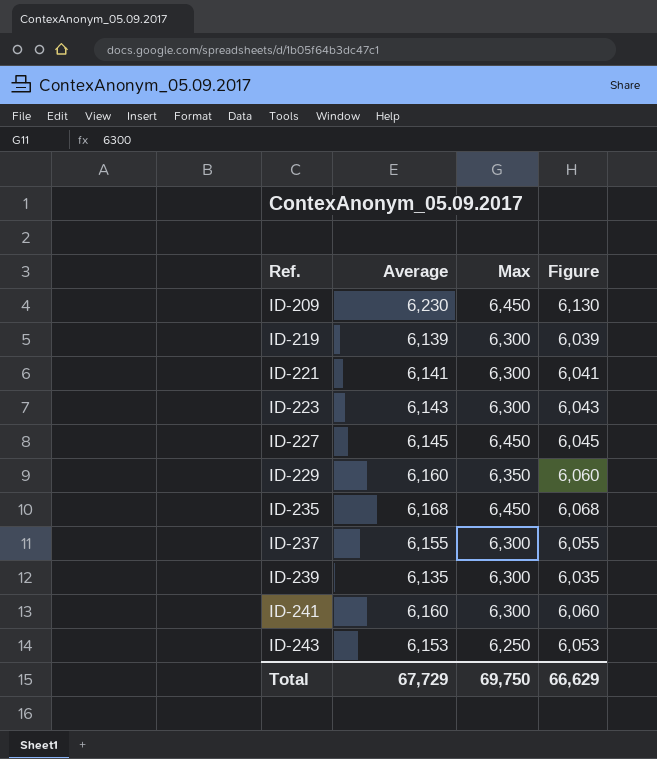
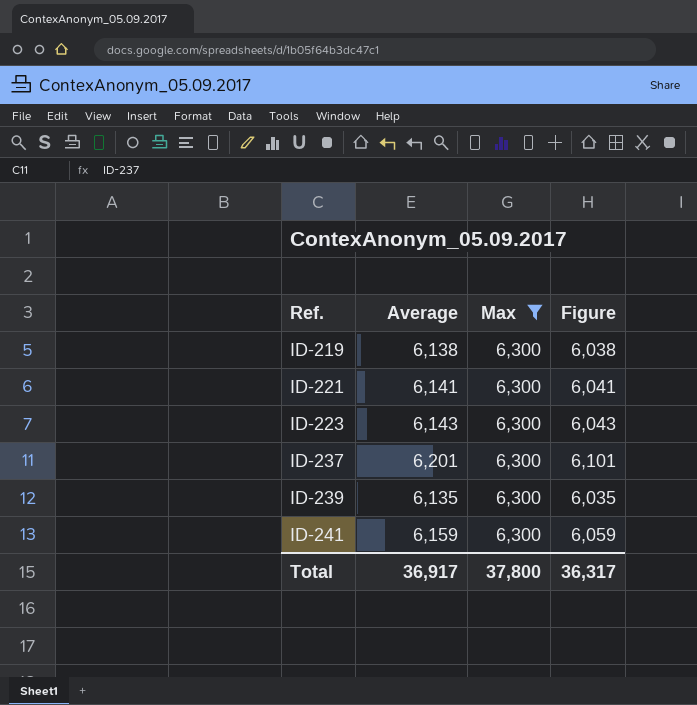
filter: none -> Max = 6,300
ID-219 | Average: 6,139 -> 6,138
ID-219 | Figure: 6,039 -> 6,038
ID-237 | Average: 6,155 -> 6,201
ID-237 | Figure: 6,055 -> 6,101
ID-241 | Average: 6,160 -> 6,159
ID-241 | Figure: 6,060 -> 6,059
Total | Average: 67,729 -> 36,917
Total | Max: 69,750 -> 37,800
Total | Figure: 66,629 -> 36,317

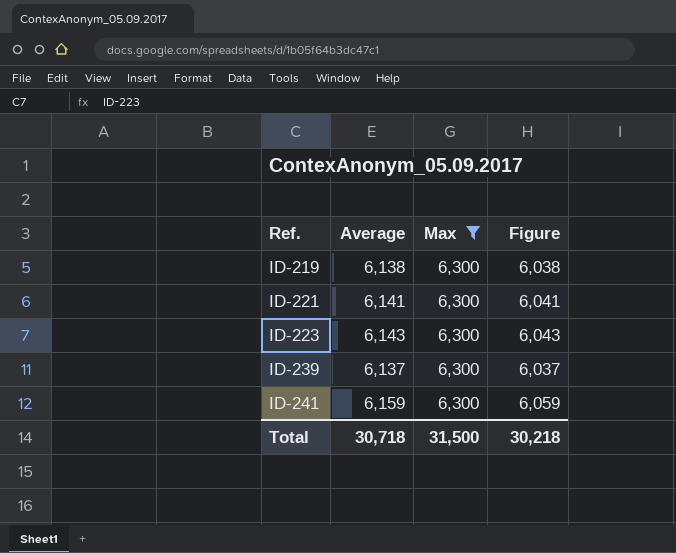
row ID-237: 6,201 | 6,300 | 6,101 -> none
ID-239 | Average: 6,135 -> 6,137
ID-239 | Figure: 6,035 -> 6,037
Total | Average: 36,917 -> 30,718
Total | Max: 37,800 -> 31,500
Total | Figure: 36,317 -> 30,218

